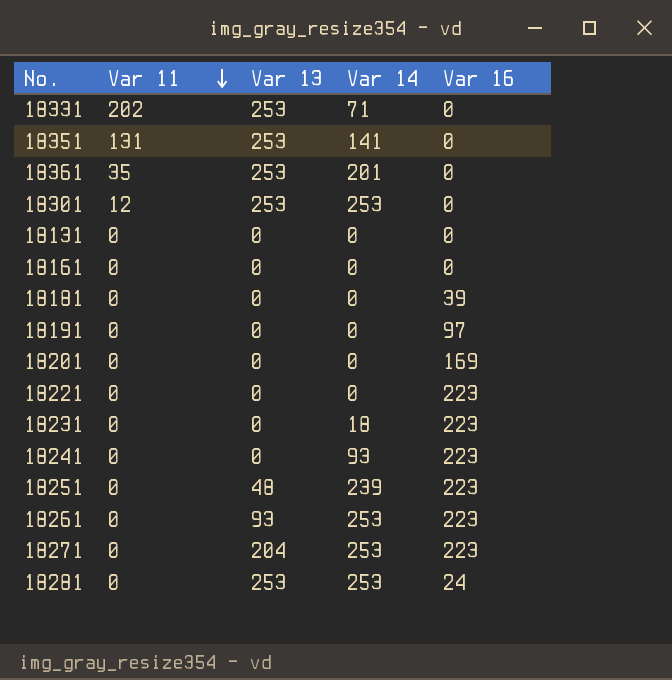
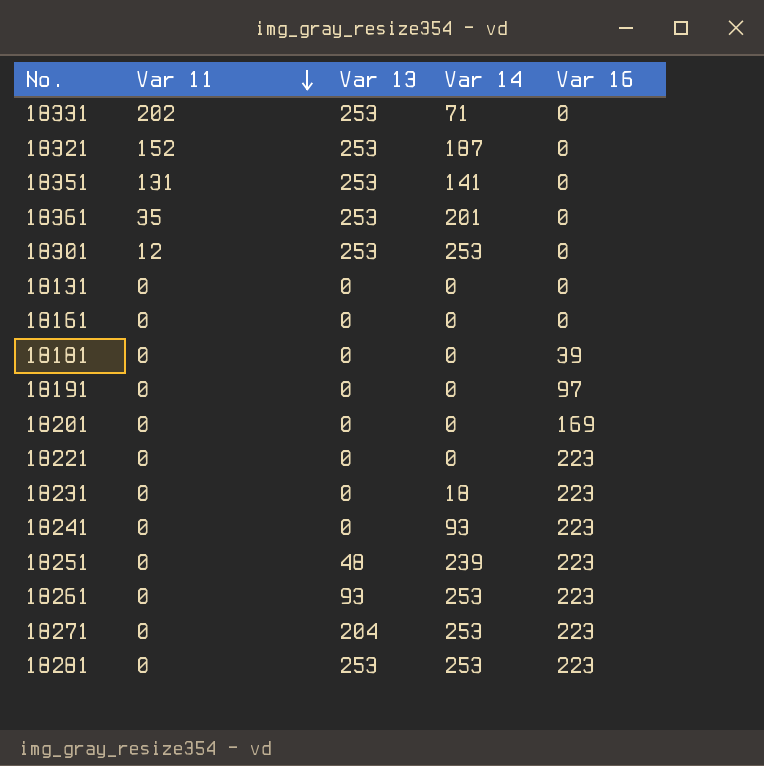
row 18321: none -> 152 | 253 | 187 | 0
18281 | Var 16: 24 -> 223

